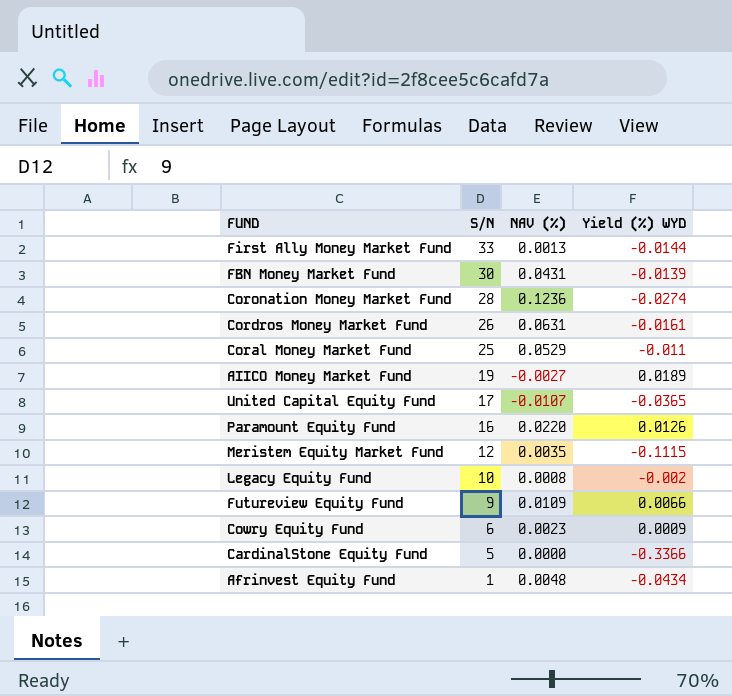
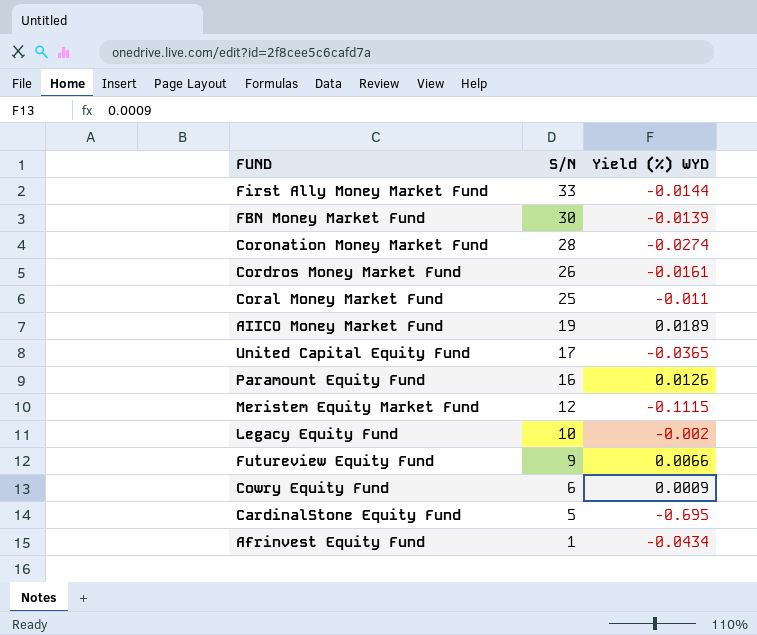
column NAV (%) | position: 3 -> none
CardinalStone Equity Fund | Yield (%) WYD: -0.3366 -> -0.695

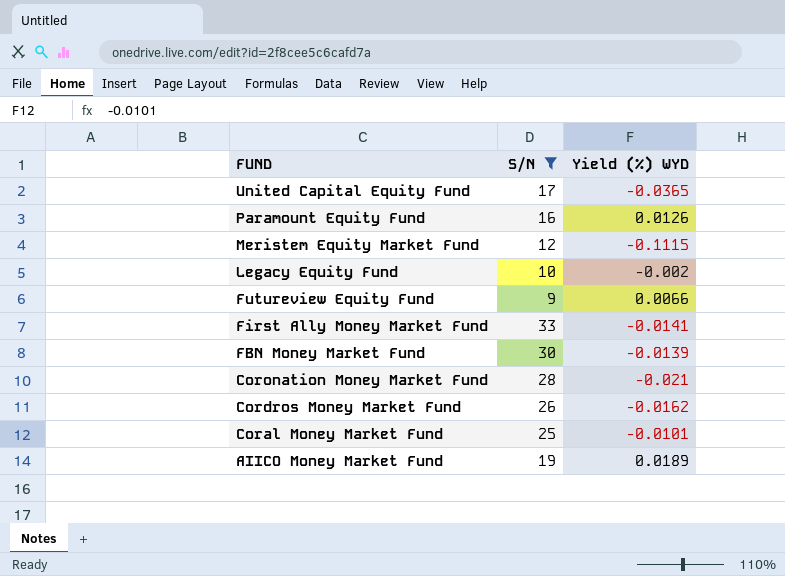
filter: none -> S/N >= 9
row order: S/N descending -> FUND descending
First Ally Money Market Fund | Yield (%) WYD: -0.0144 -> -0.0141
Coronation Money Market Fund | Yield (%) WYD: -0.0274 -> -0.021
Cordros Money Market Fund | Yield (%) WYD: -0.0161 -> -0.0162
Coral Money Market Fund | Yield (%) WYD: -0.011 -> -0.0101

